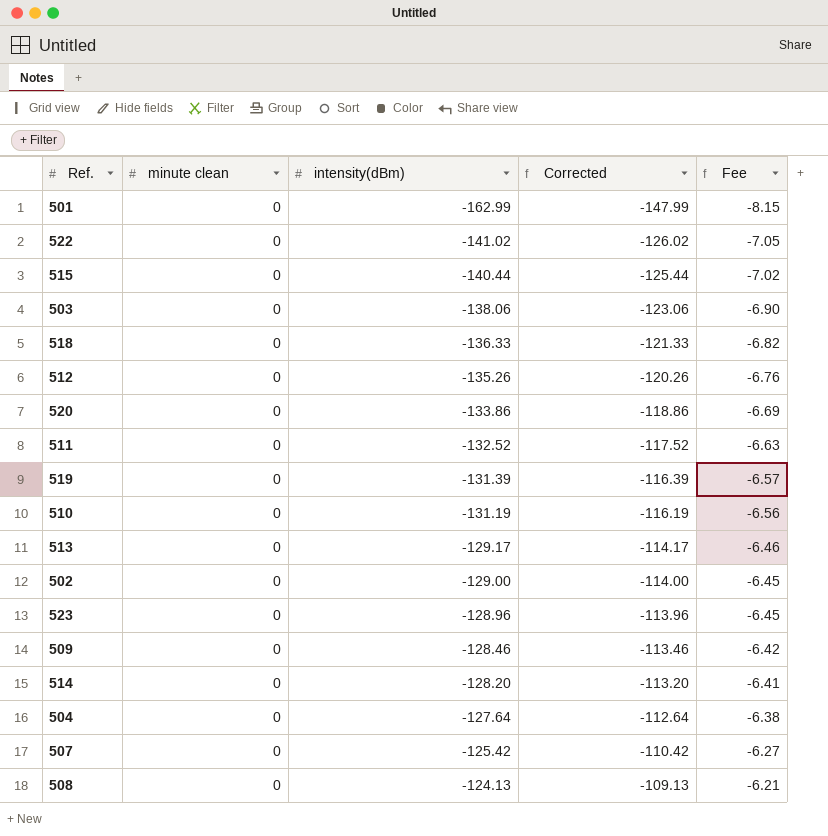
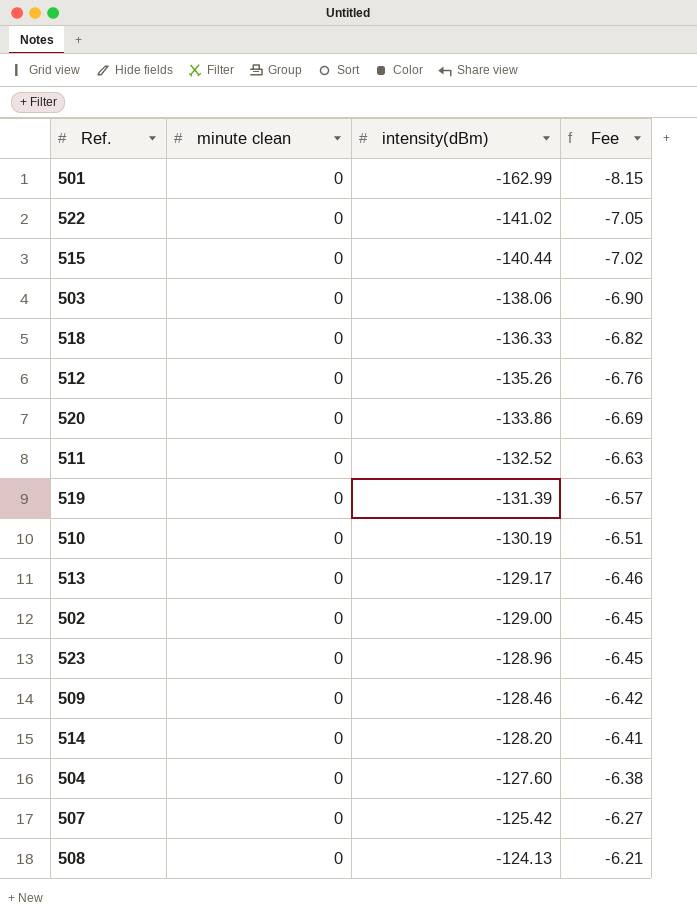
column Corrected | formula: [intensity(dBm)] + 15 -> none
510 | intensity(dBm): -131.19 -> -130.19
510 | Fee: -6.56 -> -6.51
504 | intensity(dBm): -127.64 -> -127.60

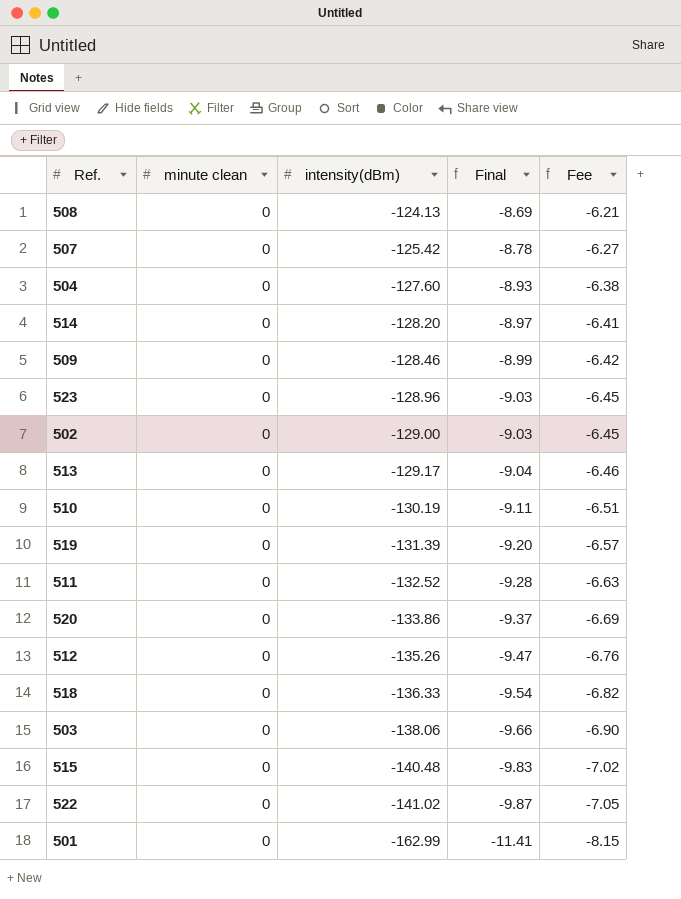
row order: intensity(dBm) ascending -> intensity(dBm) descending
column Final | formula: none -> [intensity(dBm)] * 0.07
515 | intensity(dBm): -140.44 -> -140.48

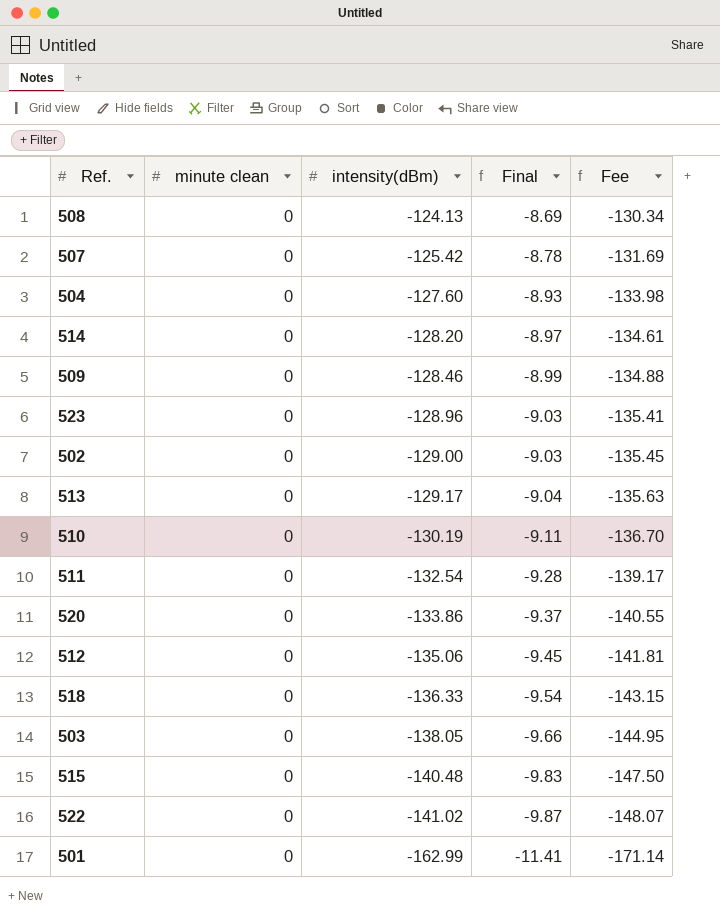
column Fee | formula: [intensity(dBm)] * 0.05 -> [intensity(dBm)] * 1.05
row 519: 0 | -131.39 | -9.20 | -6.57 -> none
511 | intensity(dBm): -132.52 -> -132.54
512 | intensity(dBm): -135.26 -> -135.06
512 | Final: -9.47 -> -9.45
503 | intensity(dBm): -138.06 -> -138.05

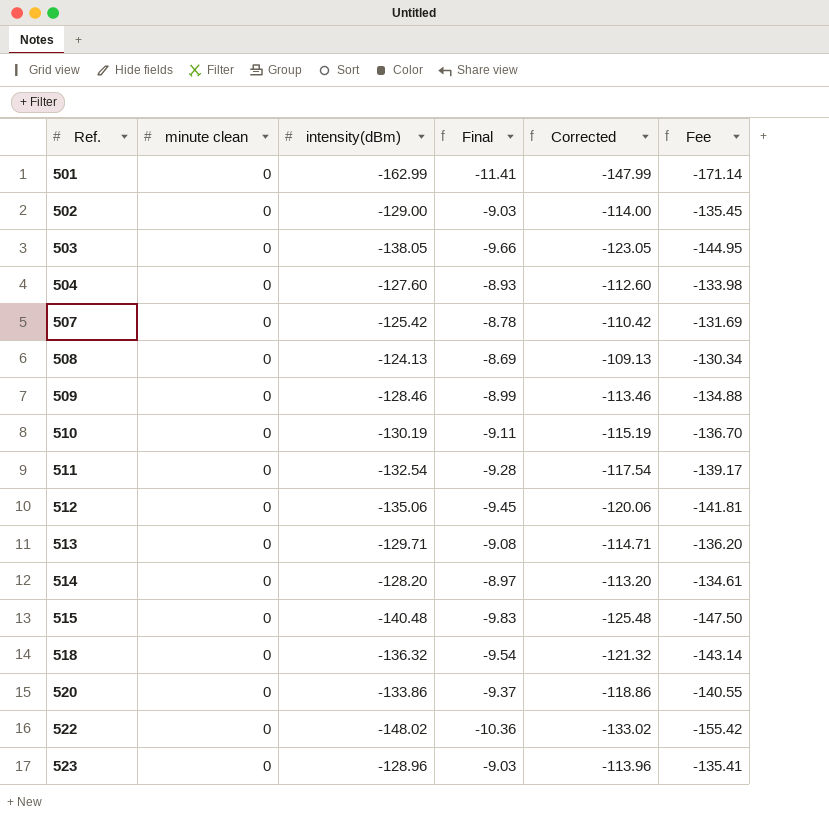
row order: intensity(dBm) descending -> Ref. ascending
column Corrected | formula: none -> [intensity(dBm)] + 15
513 | intensity(dBm): -129.17 -> -129.71
513 | Final: -9.04 -> -9.08
513 | Fee: -135.63 -> -136.20
518 | intensity(dBm): -136.33 -> -136.32
518 | Fee: -143.15 -> -143.14
522 | intensity(dBm): -141.02 -> -148.02
522 | Final: -9.87 -> -10.36
522 | Fee: -148.07 -> -155.42

